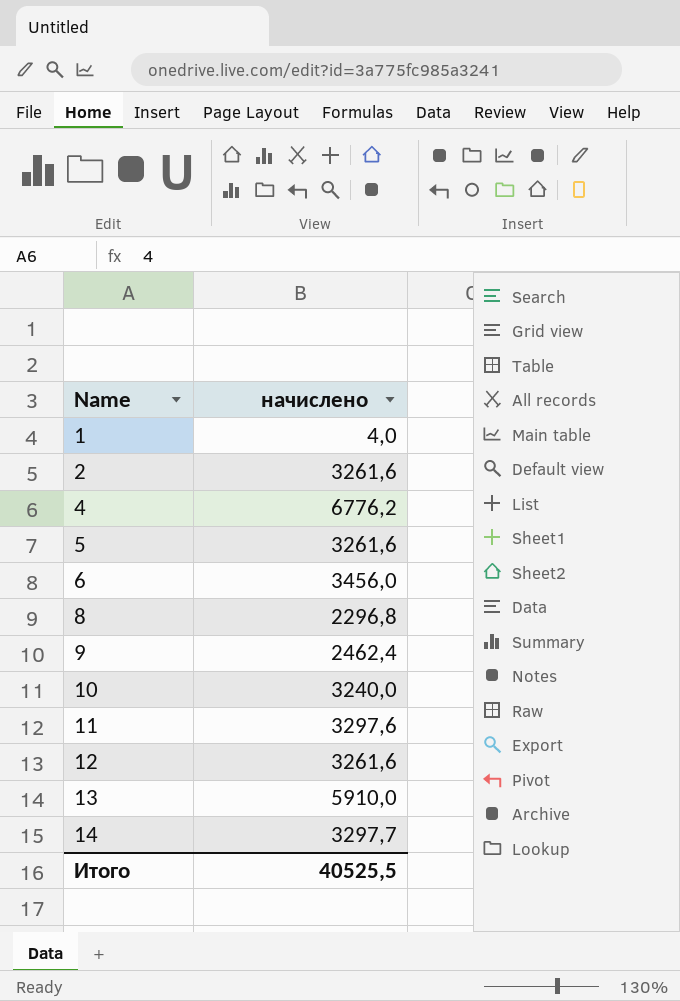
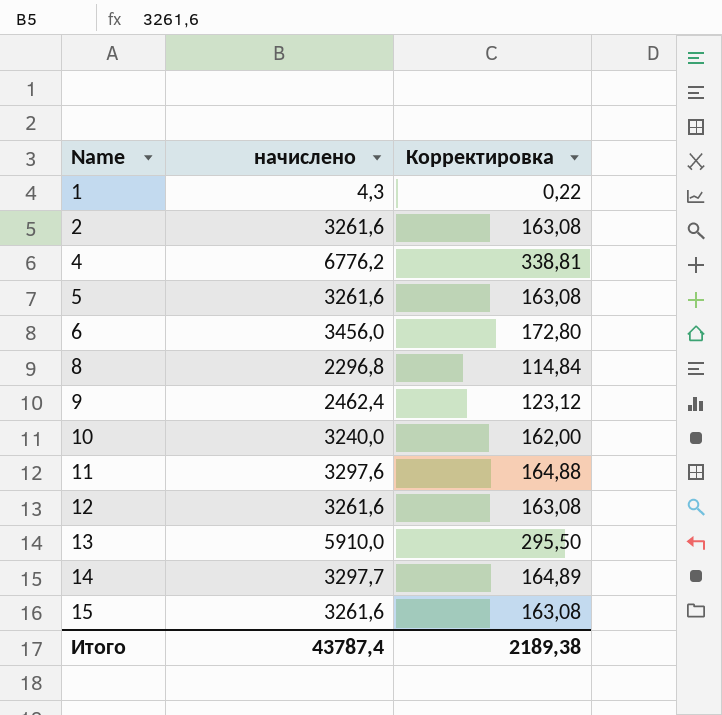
column Корректировка | formula: none -> [начислено] * 0,05
1 | начислено: 4,0 -> 4,3
row 15: none -> 3261,6 | 163,08
Итого | начислено: 40525,5 -> 43787,4

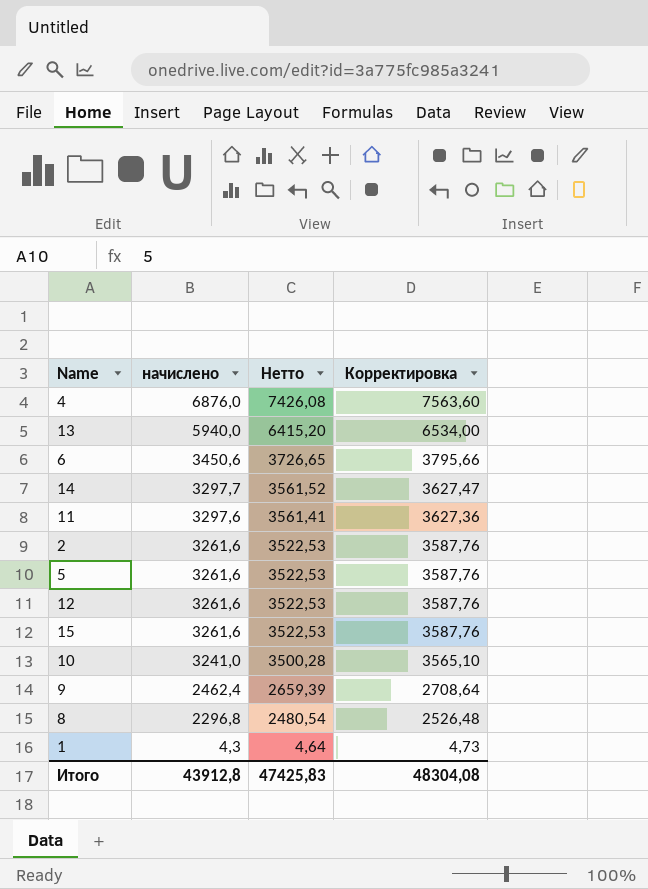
row order: Name ascending -> начислено descending
column Нетто | formula: none -> [начислено] * 1,08
column Корректировка | formula: [начислено] * 0,05 -> [начислено] * 1,1
4 | начислено: 6776,2 -> 6876,0
13 | начислено: 5910,0 -> 5940,0
6 | начислено: 3456,0 -> 3450,6
10 | начислено: 3240,0 -> 3241,0
Итого | начислено: 43787,4 -> 43912,8
Итого | Корректировка: 2189,38 -> 48304,08

